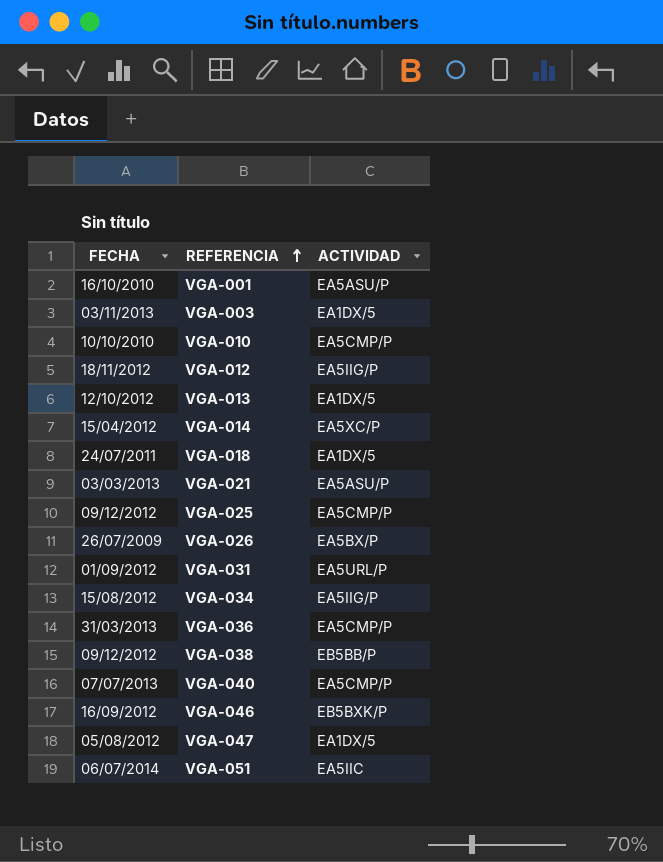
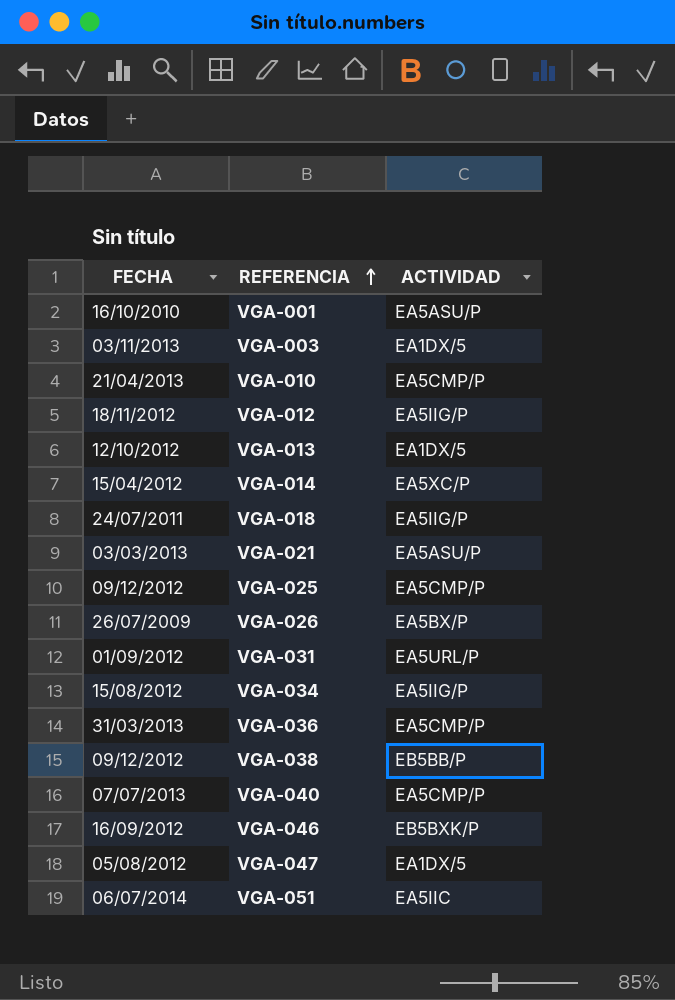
VGA-010 | FECHA: 10/10/2010 -> 21/04/2013
VGA-018 | ACTIVIDAD: EA1DX/5 -> EA5IIG/P

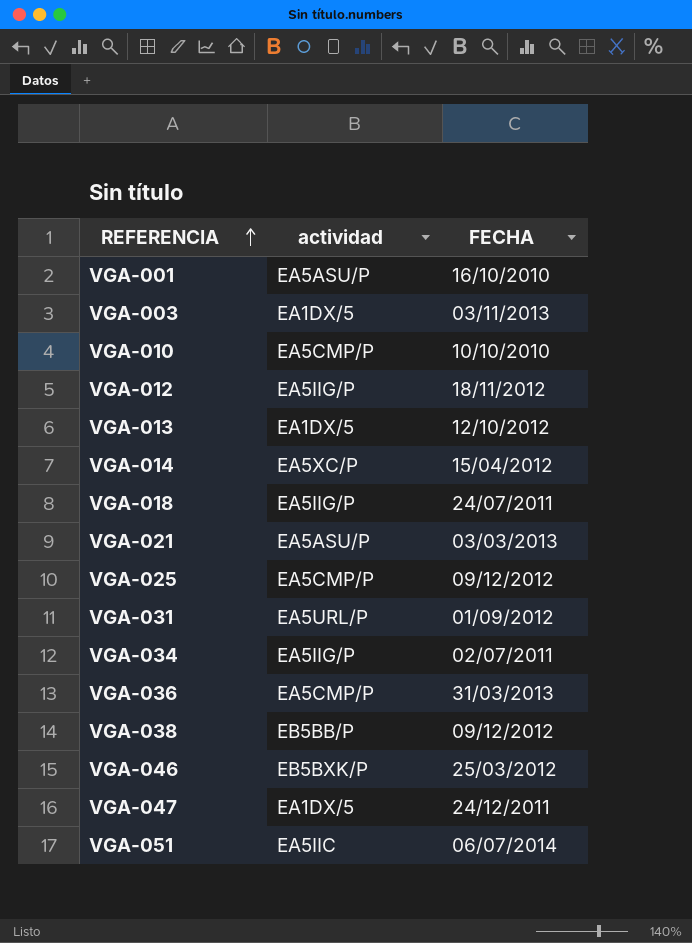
column name: ACTIVIDAD -> actividad
column FECHA | position: 1 -> 3
row VGA-026: 26/07/2009 | EA5BX/P -> none
row VGA-040: 07/07/2013 | EA5CMP/P -> none
VGA-010 | FECHA: 21/04/2013 -> 10/10/2010
VGA-034 | FECHA: 15/08/2012 -> 02/07/2011
VGA-046 | FECHA: 16/09/2012 -> 25/03/2012
VGA-047 | FECHA: 05/08/2012 -> 24/12/2011

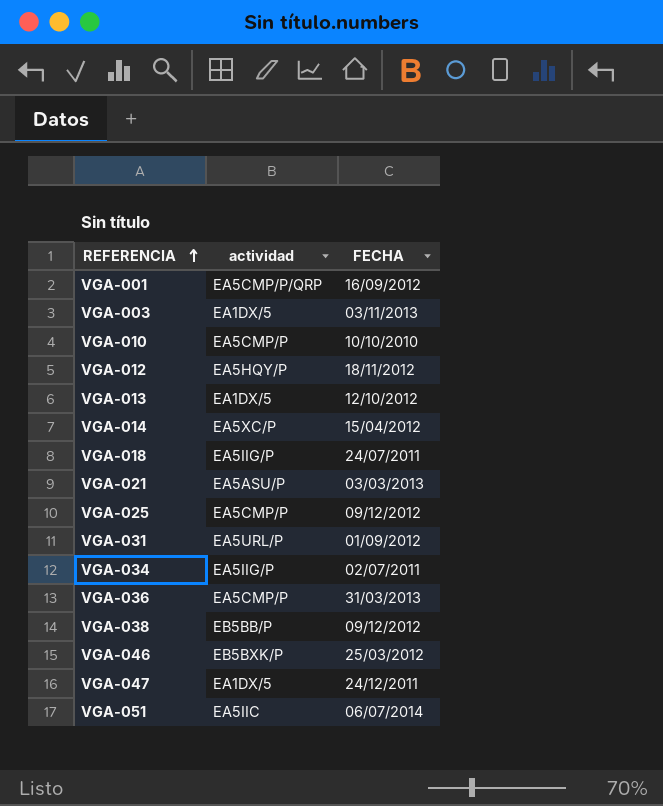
VGA-001 | actividad: EA5ASU/P -> EA5CMP/P/QRP
VGA-001 | FECHA: 16/10/2010 -> 16/09/2012
VGA-012 | actividad: EA5IIG/P -> EA5HQY/P

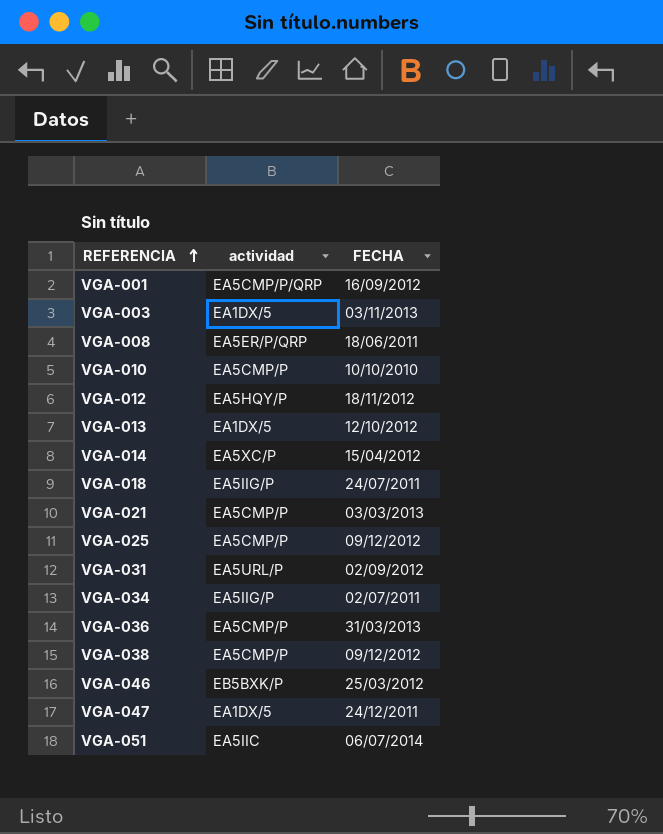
row VGA-008: none -> EA5ER/P/QRP | 18/06/2011
VGA-021 | actividad: EA5ASU/P -> EA5CMP/P
VGA-031 | FECHA: 01/09/2012 -> 02/09/2012
VGA-038 | actividad: EB5BB/P -> EA5CMP/P

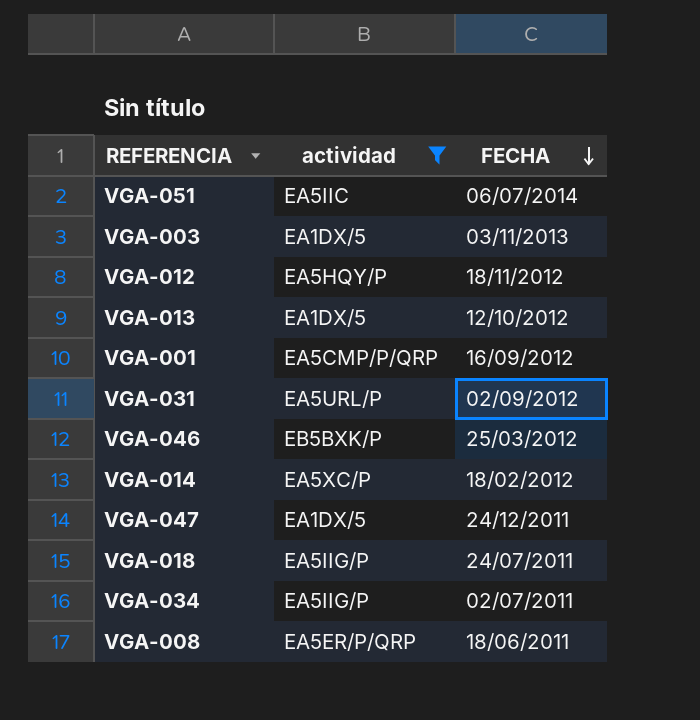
filter: none -> actividad != EA5CMP/P
row order: REFERENCIA ascending -> FECHA descending
VGA-014 | FECHA: 15/04/2012 -> 18/02/2012

